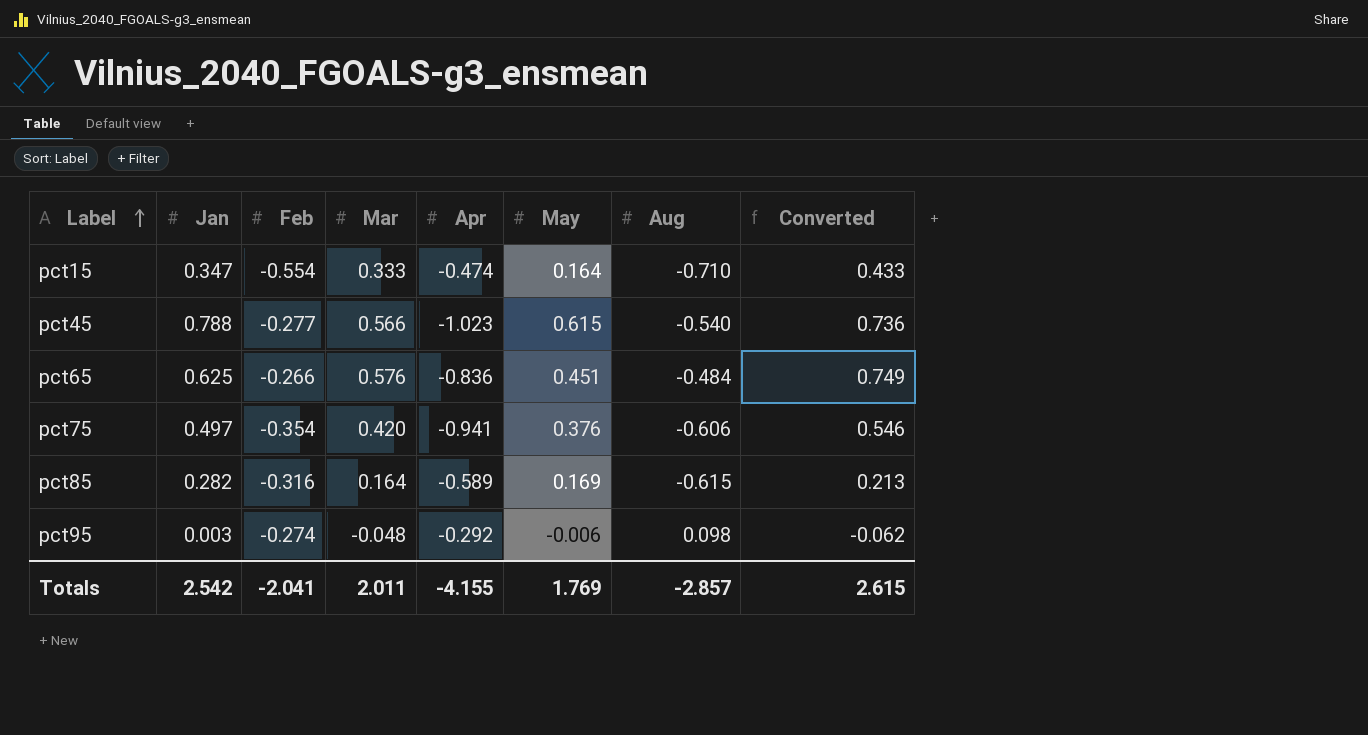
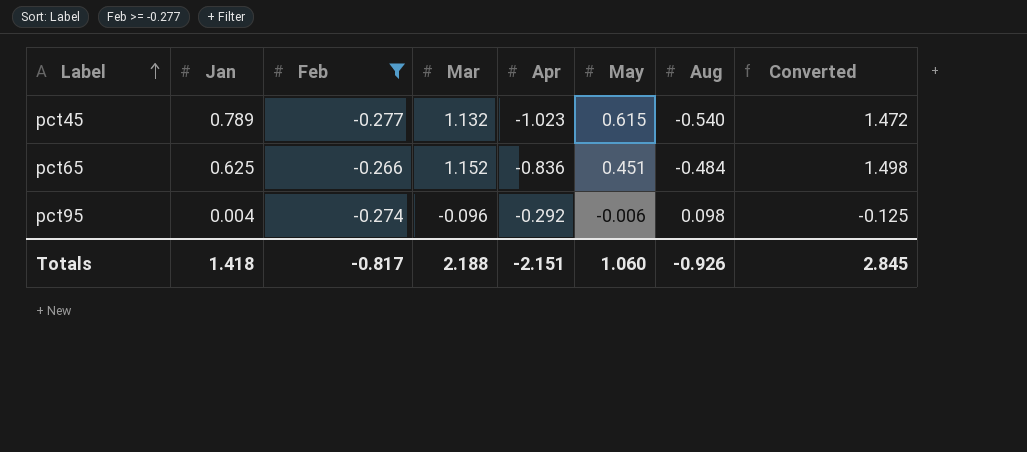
filter: none -> Feb >= -0.277
pct45 | Jan: 0.788 -> 0.789
pct45 | Mar: 0.566 -> 1.132
pct45 | Converted: 0.736 -> 1.472
pct65 | Mar: 0.576 -> 1.152
pct65 | Converted: 0.749 -> 1.498
pct95 | Jan: 0.003 -> 0.004
pct95 | Mar: -0.048 -> -0.096
pct95 | Converted: -0.062 -> -0.125
Totals | Jan: 2.542 -> 1.418
Totals | Feb: -2.041 -> -0.817
Totals | Mar: 2.011 -> 2.188
Totals | Apr: -4.155 -> -2.151
Totals | May: 1.769 -> 1.060
Totals | Aug: -2.857 -> -0.926
Totals | Converted: 2.615 -> 2.845

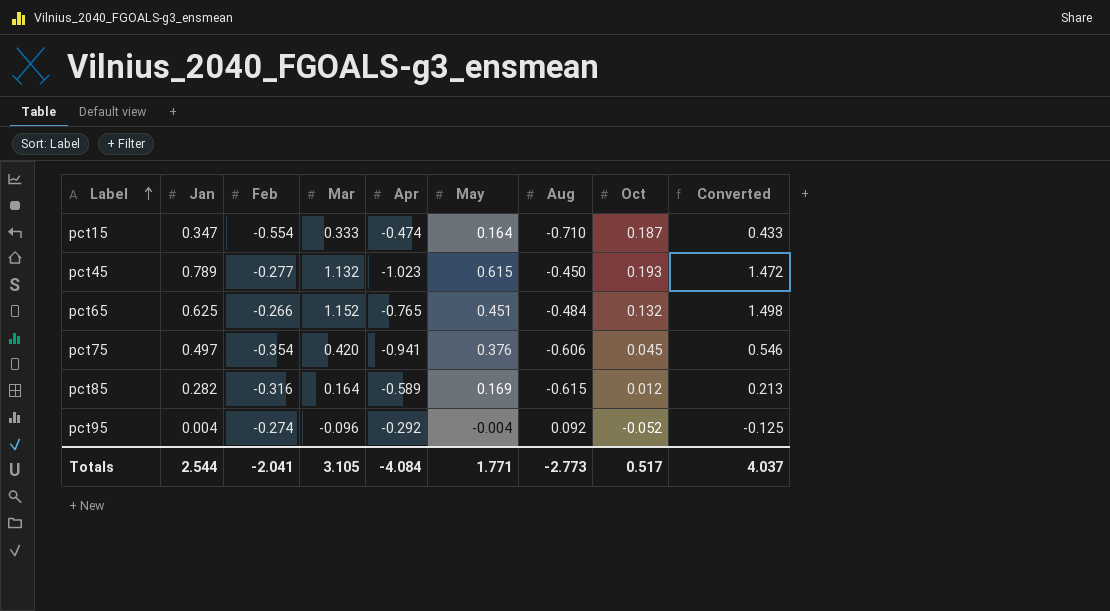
filter: Feb >= -0.277 -> none
column Oct | position: none -> 8
pct45 | Aug: -0.540 -> -0.450
pct65 | Apr: -0.836 -> -0.765
pct95 | May: -0.006 -> -0.004
pct95 | Aug: 0.098 -> 0.092
Totals | Jan: 1.418 -> 2.544
Totals | Feb: -0.817 -> -2.041
Totals | Mar: 2.188 -> 3.105
Totals | Apr: -2.151 -> -4.084
Totals | May: 1.060 -> 1.771
Totals | Aug: -0.926 -> -2.773
Totals | Converted: 2.845 -> 4.037

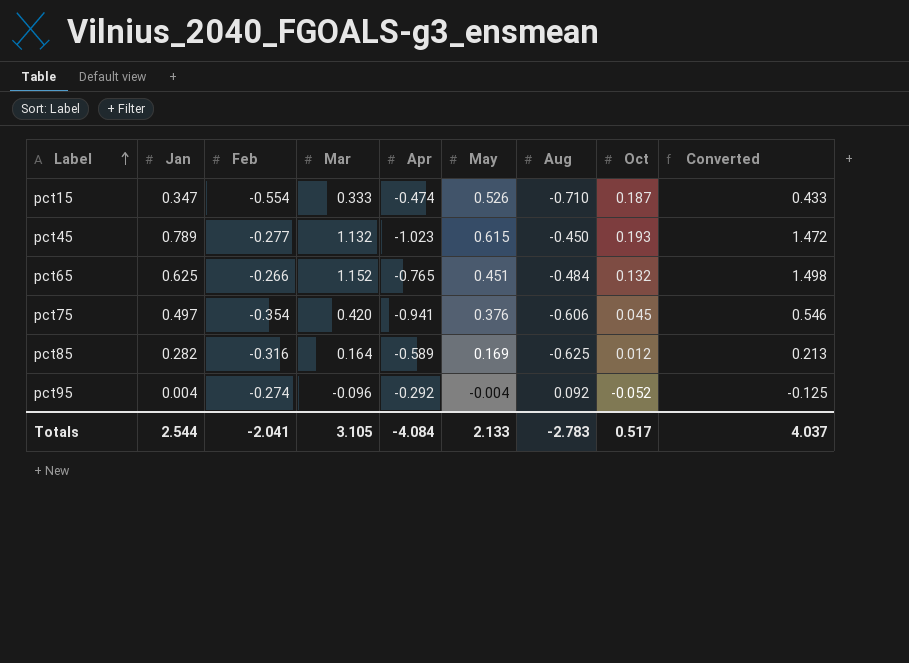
pct15 | May: 0.164 -> 0.526
pct85 | Aug: -0.615 -> -0.625
Totals | May: 1.771 -> 2.133
Totals | Aug: -2.773 -> -2.783

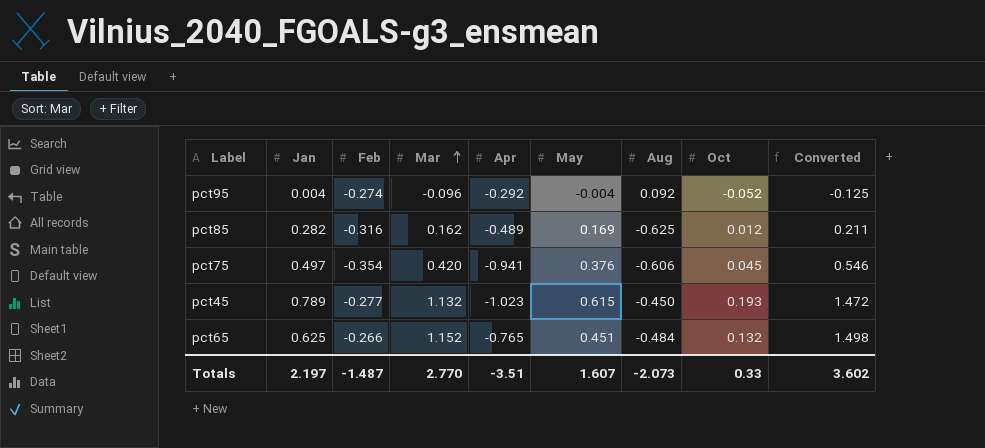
row order: Label ascending -> Mar ascending
row pct15: 0.347 | -0.554 | 0.333 | -0.474 | 0.526 | -0.710 | 0.187 | 0.433 -> none
pct85 | Mar: 0.164 -> 0.162
pct85 | Apr: -0.589 -> -0.489
pct85 | Converted: 0.213 -> 0.211
Totals | Jan: 2.544 -> 2.197
Totals | Feb: -2.041 -> -1.487
Totals | Mar: 3.105 -> 2.770
Totals | Apr: -4.084 -> -3.51
Totals | May: 2.133 -> 1.607
Totals | Aug: -2.783 -> -2.073
Totals | Oct: 0.517 -> 0.33
Totals | Converted: 4.037 -> 3.602

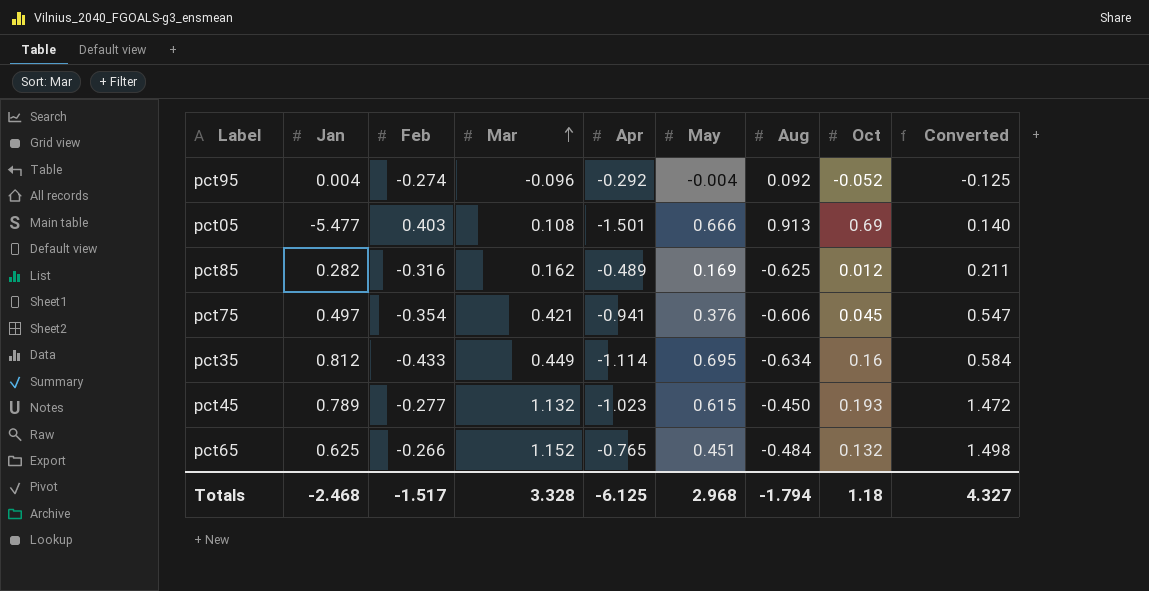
row pct05: none -> -5.477 | 0.403 | 0.108 | -1.501 | 0.666 | 0.913 | 0.69 | 0.140
pct75 | Mar: 0.420 -> 0.421
pct75 | Converted: 0.546 -> 0.547
row pct35: none -> 0.812 | -0.433 | 0.449 | -1.114 | 0.695 | -0.634 | 0.16 | 0.584
Totals | Jan: 2.197 -> -2.468
Totals | Feb: -1.487 -> -1.517
Totals | Mar: 2.770 -> 3.328
Totals | Apr: -3.51 -> -6.125
Totals | May: 1.607 -> 2.968
Totals | Aug: -2.073 -> -1.794
Totals | Oct: 0.33 -> 1.18
Totals | Converted: 3.602 -> 4.327

